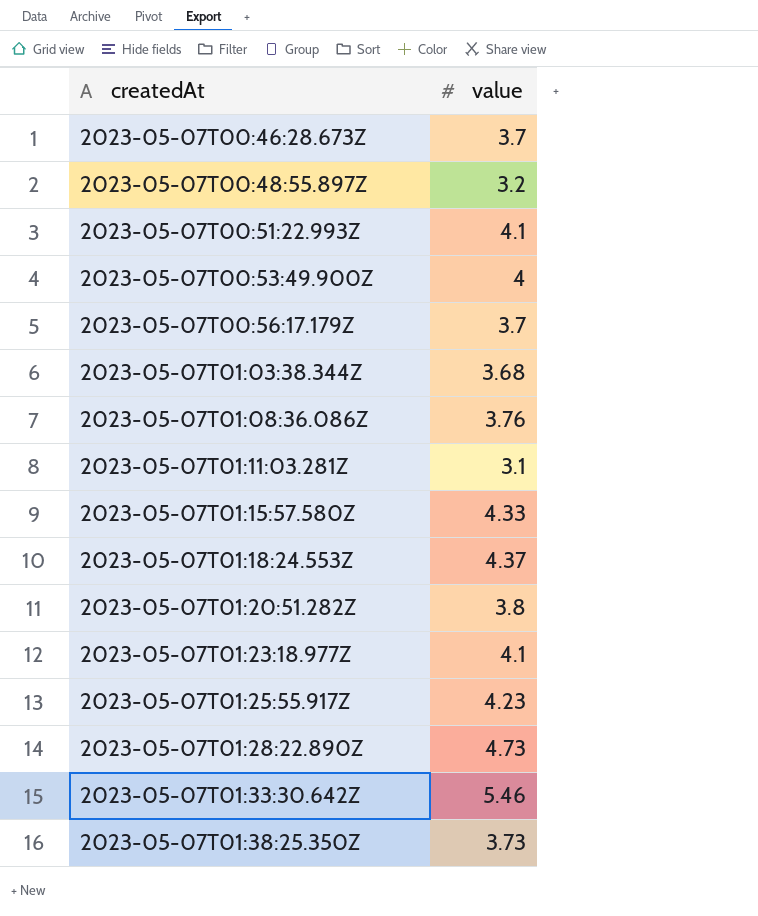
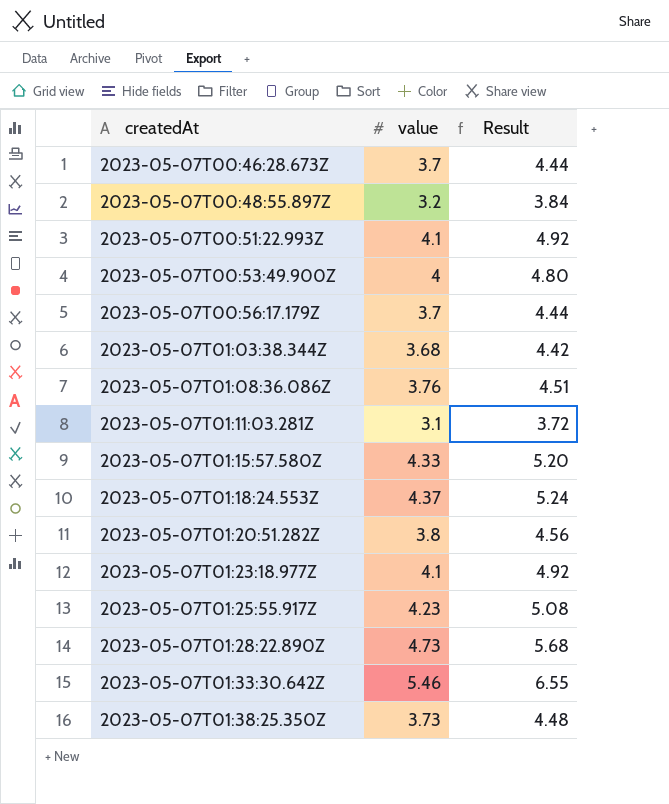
column Result | formula: none -> [value] * 1.2

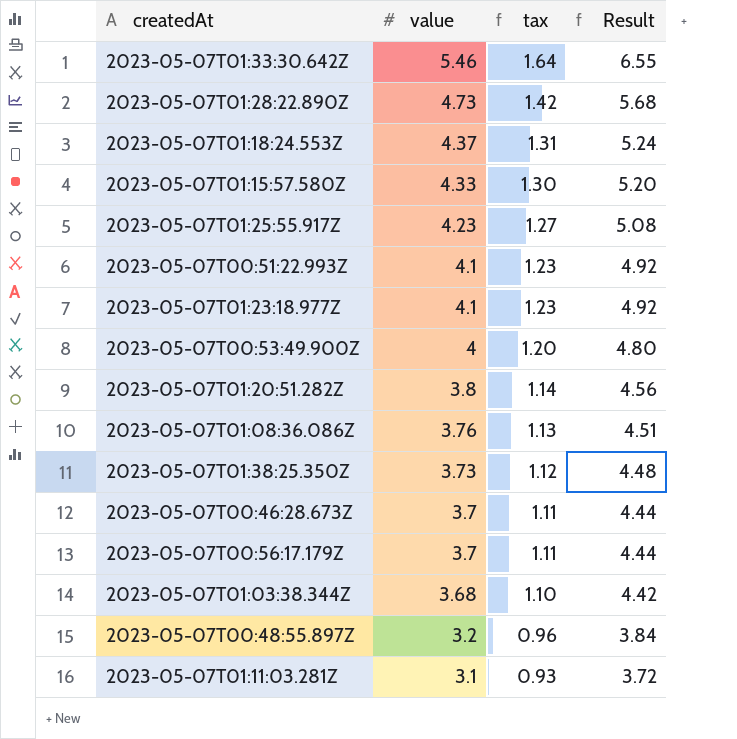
row order: createdAt ascending -> value descending
column tax | formula: none -> [value] * 0.3

